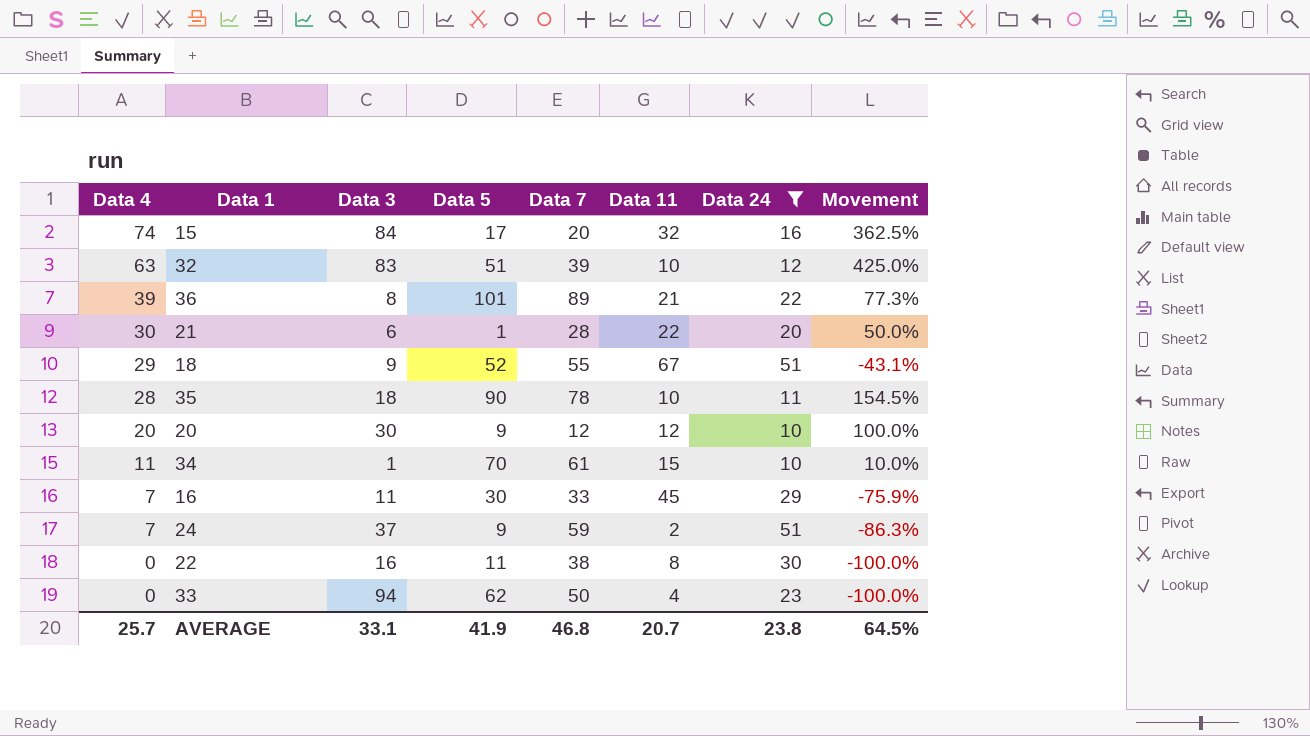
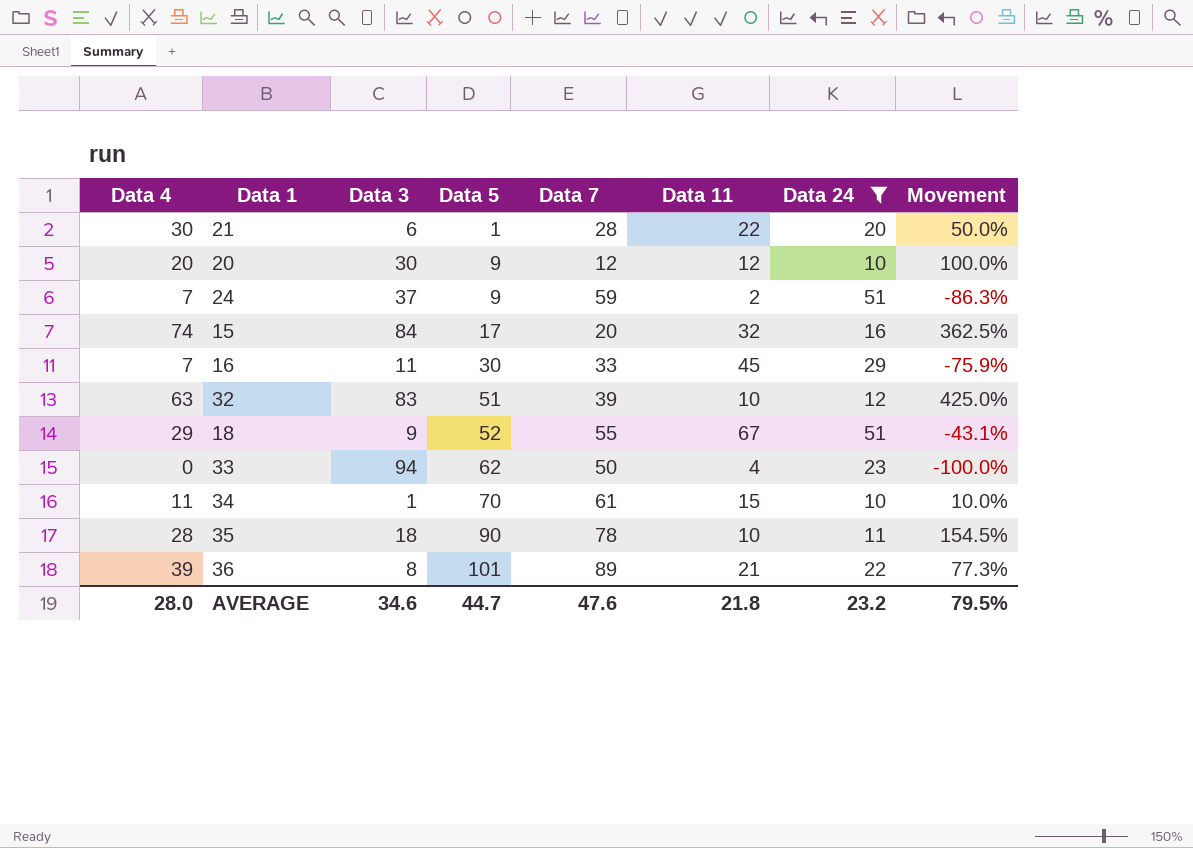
row order: Data 4 descending -> Data 5 ascending
row 22: 0 | 16 | 11 | 38 | 8 | 30 | -100.0% -> none
AVERAGE | Data 4: 25.7 -> 28.0
AVERAGE | Data 3: 33.1 -> 34.6
AVERAGE | Data 5: 41.9 -> 44.7
AVERAGE | Data 7: 46.8 -> 47.6
AVERAGE | Data 11: 20.7 -> 21.8
AVERAGE | Data 24: 23.8 -> 23.2
AVERAGE | Movement: 64.5% -> 79.5%

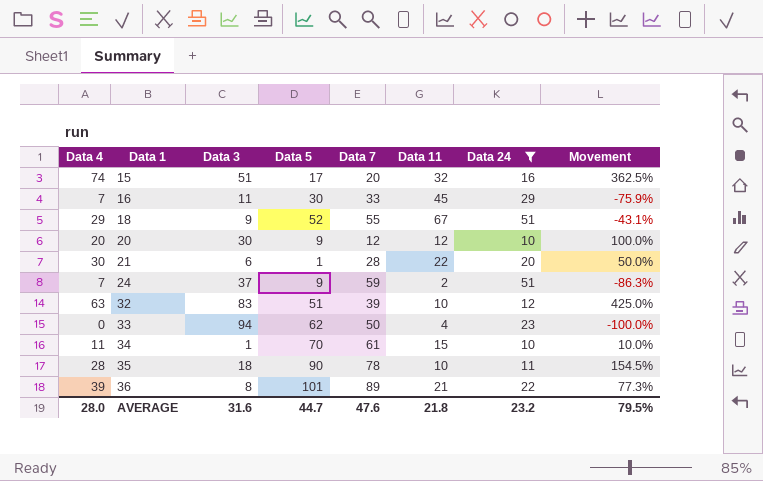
row order: Data 5 ascending -> Data 1 ascending
15 | Data 3: 84 -> 51
AVERAGE | Data 3: 34.6 -> 31.6

